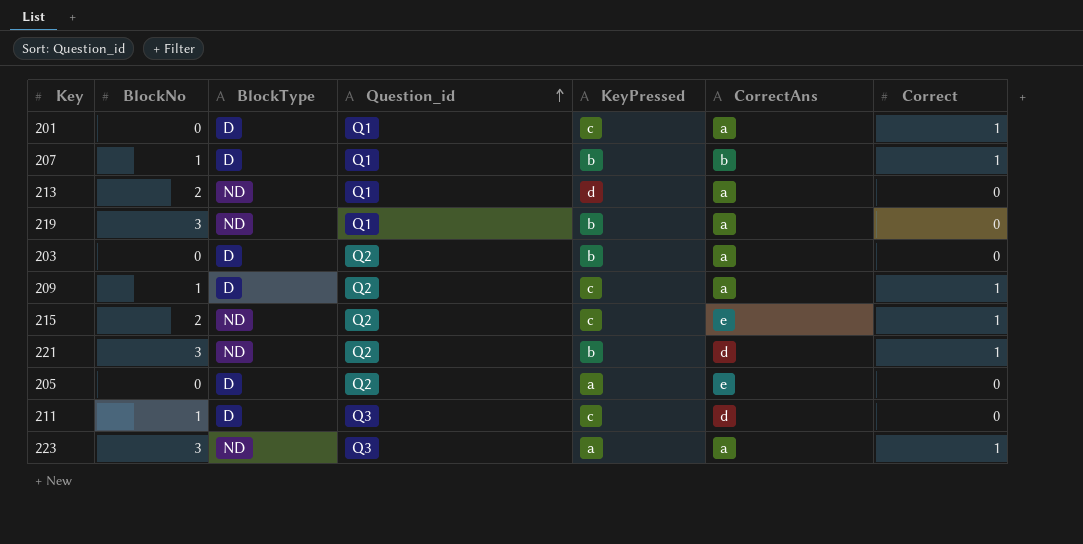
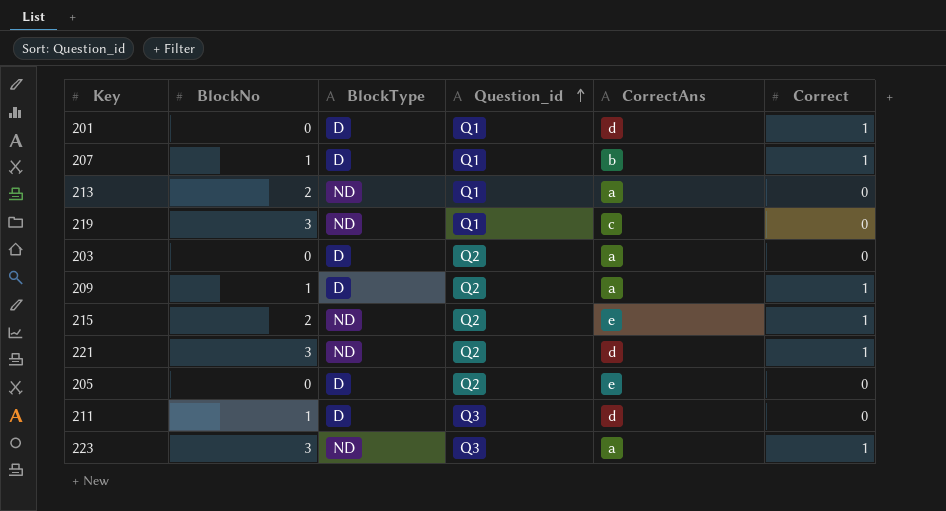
column KeyPressed | position: 5 -> none
201 | CorrectAns: a -> d
219 | CorrectAns: a -> c

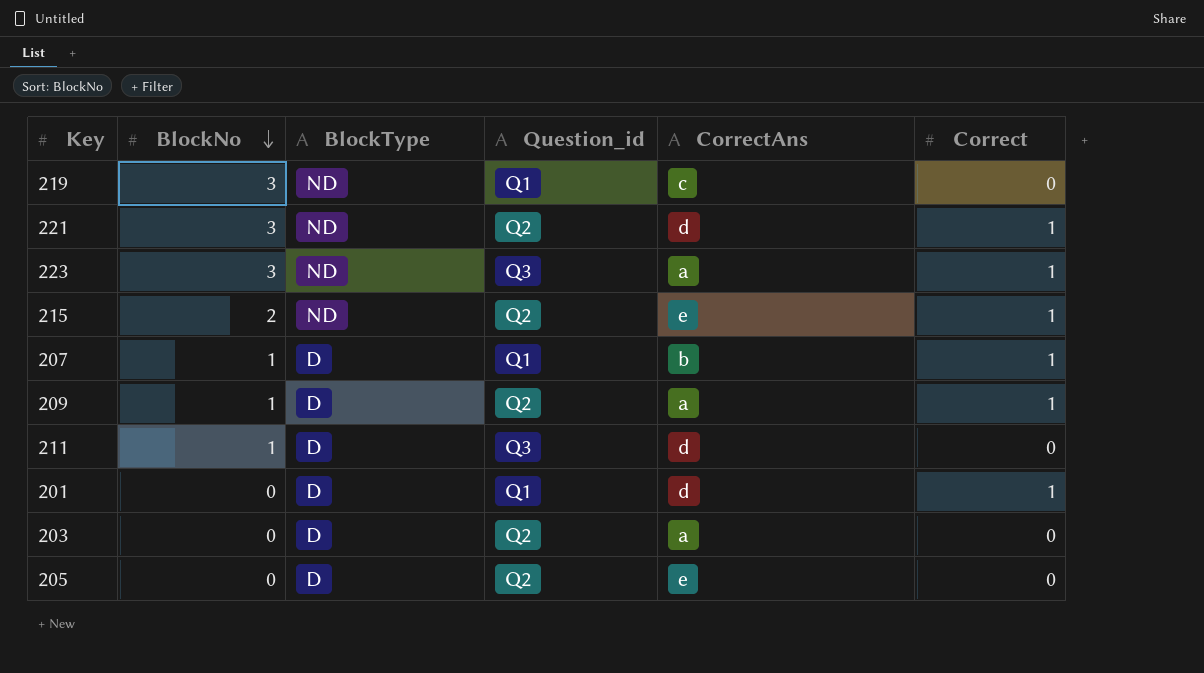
row order: Question_id ascending -> BlockNo descending
row 213: 2 | ND | Q1 | a | 0 -> none

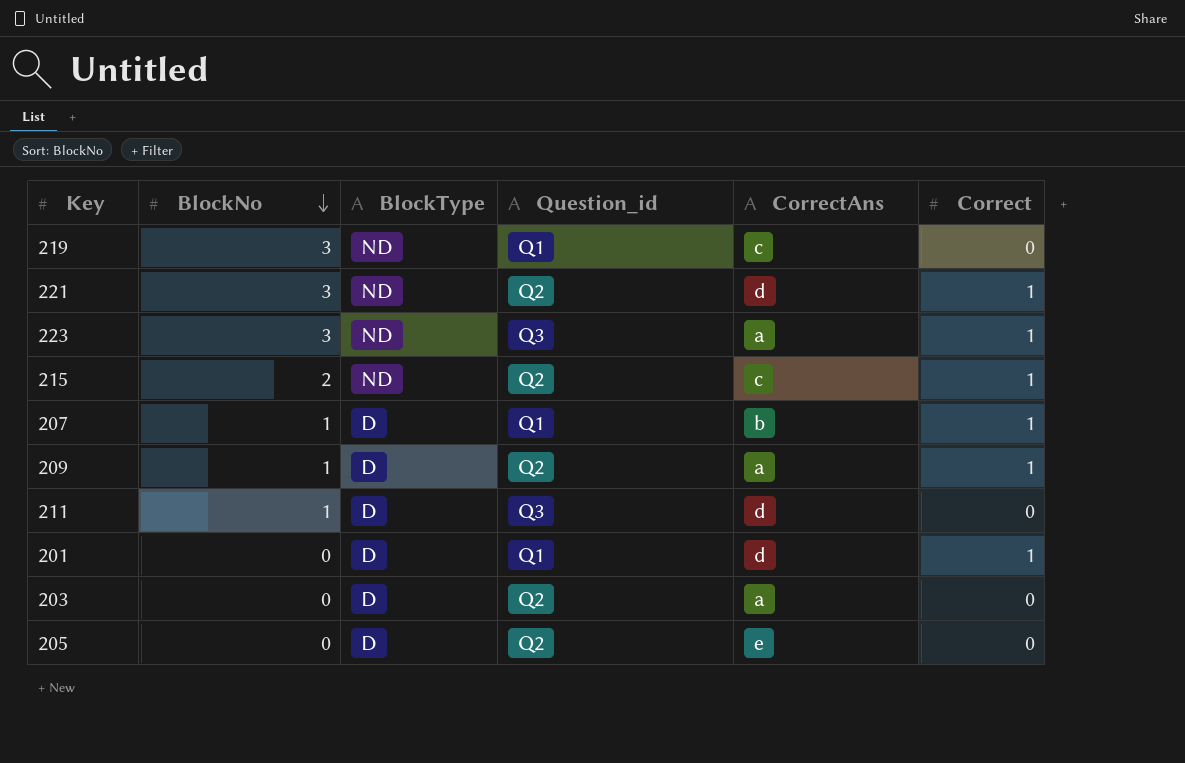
215 | CorrectAns: e -> c

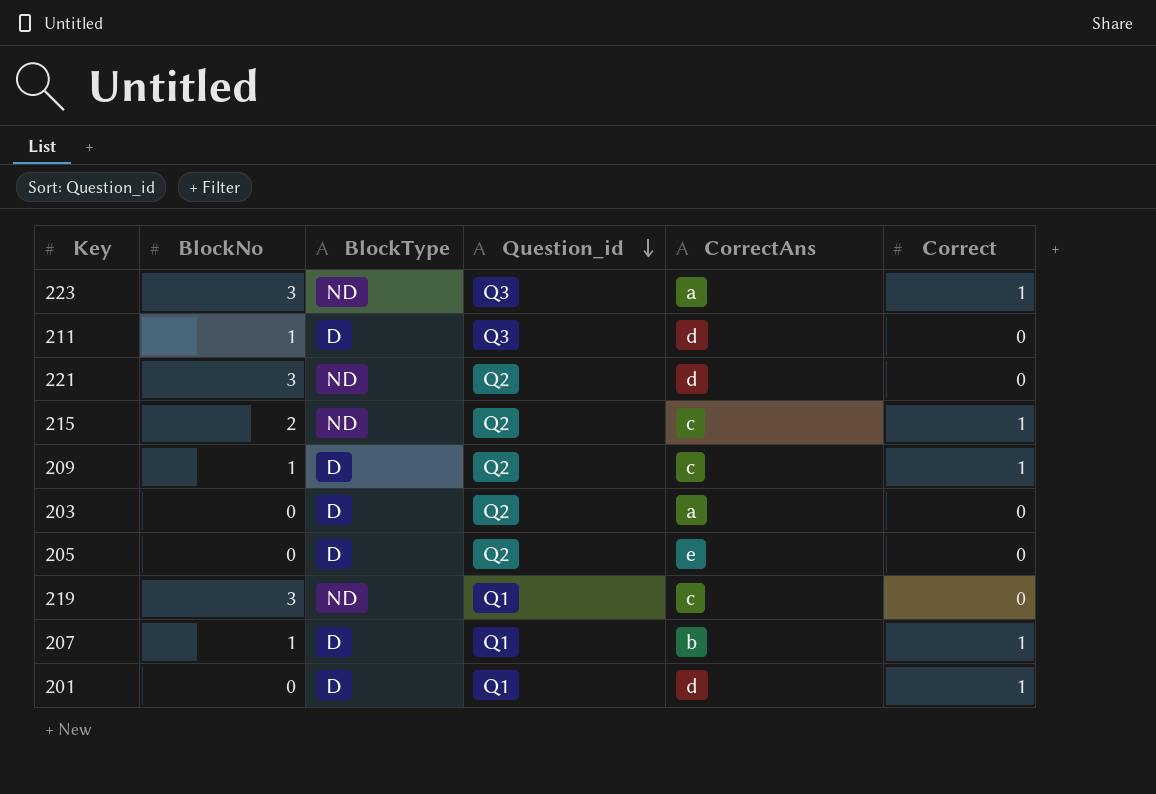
row order: BlockNo descending -> Question_id descending
221 | Correct: 1 -> 0
209 | CorrectAns: a -> c

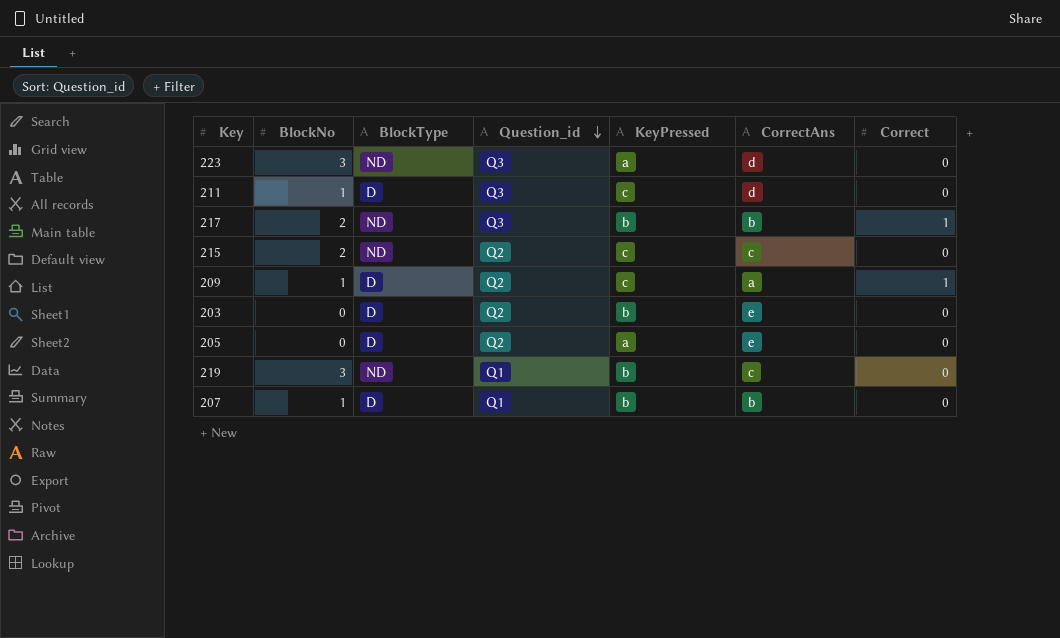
column KeyPressed | position: none -> 5
row 221: 3 | ND | Q2 | d | 0 -> none
row 201: 0 | D | Q1 | d | 1 -> none
223 | CorrectAns: a -> d
223 | Correct: 1 -> 0
row 217: none -> 2 | ND | Q3 | b | b | 1
215 | Correct: 1 -> 0
209 | CorrectAns: c -> a
203 | CorrectAns: a -> e
207 | Correct: 1 -> 0

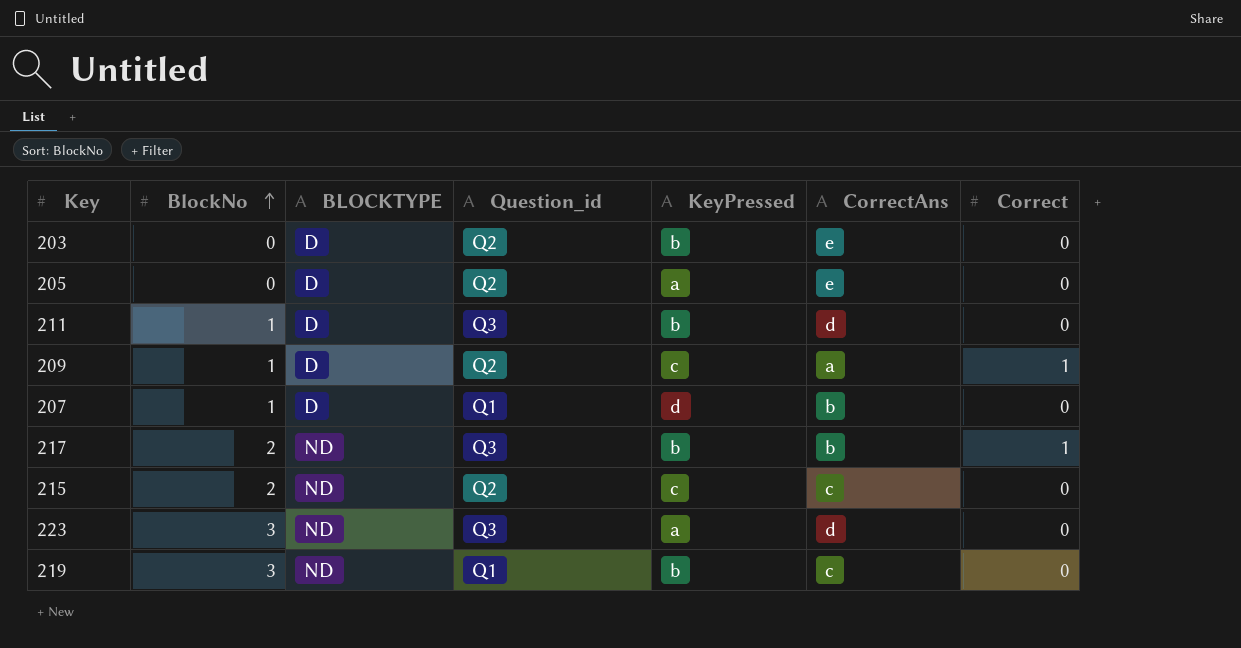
row order: Question_id descending -> BlockNo ascending
column name: BlockType -> BLOCKTYPE
211 | KeyPressed: c -> b
207 | KeyPressed: b -> d

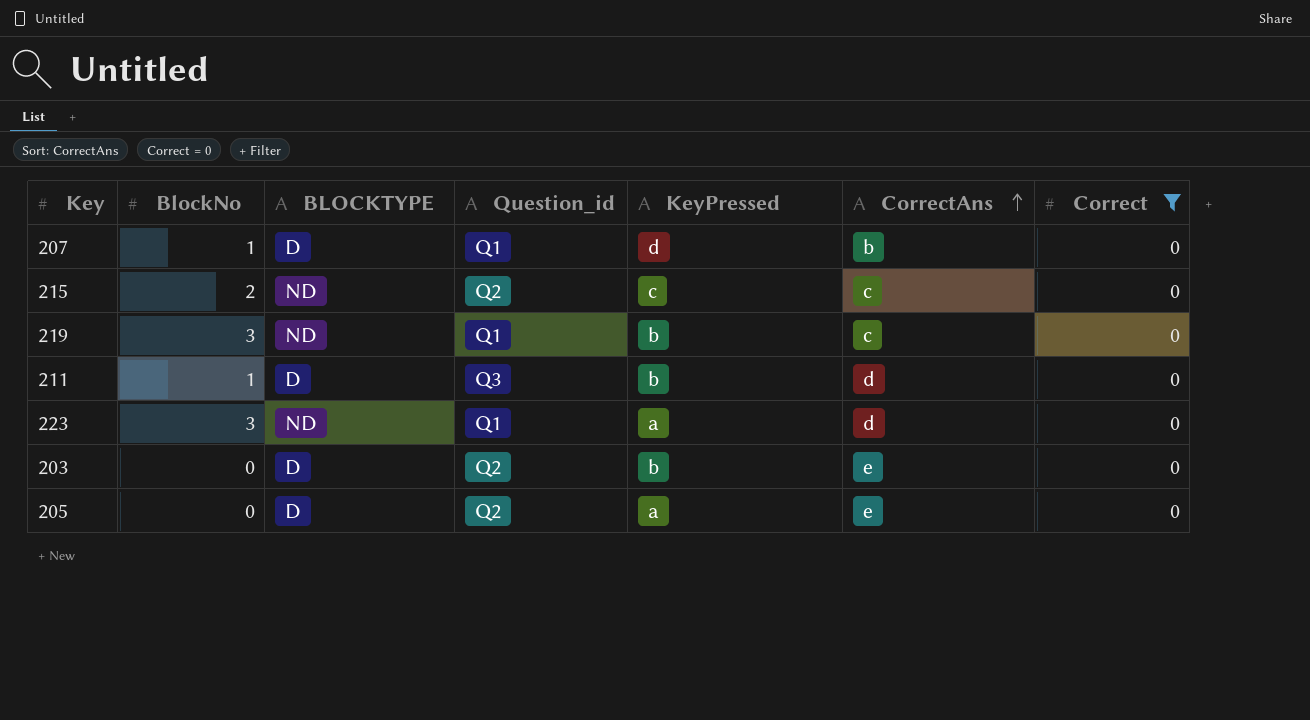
filter: none -> Correct = 0
row order: BlockNo ascending -> CorrectAns ascending
223 | Question_id: Q3 -> Q1

